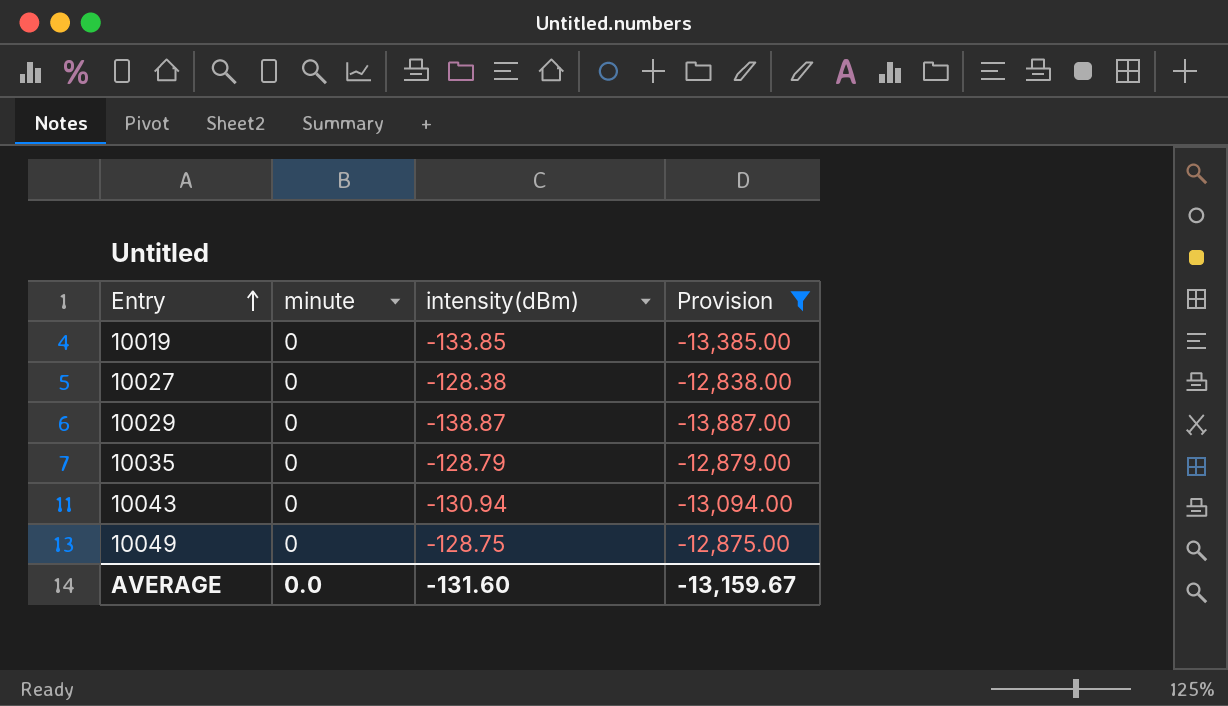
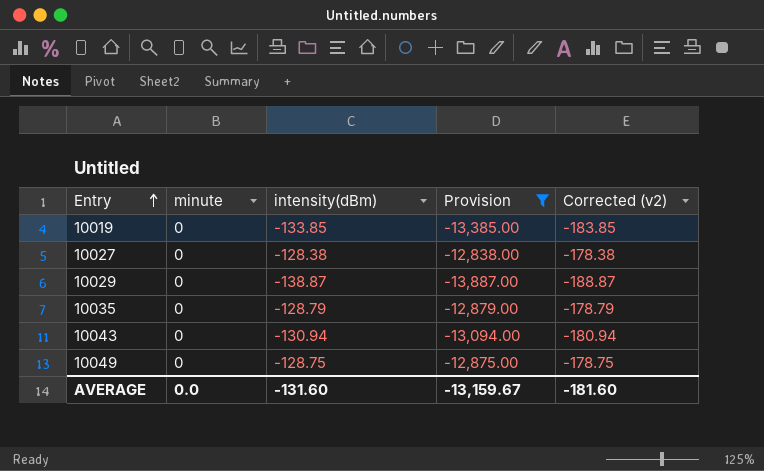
column Corrected (v2) | formula: none -> [intensity(dBm)] - 50

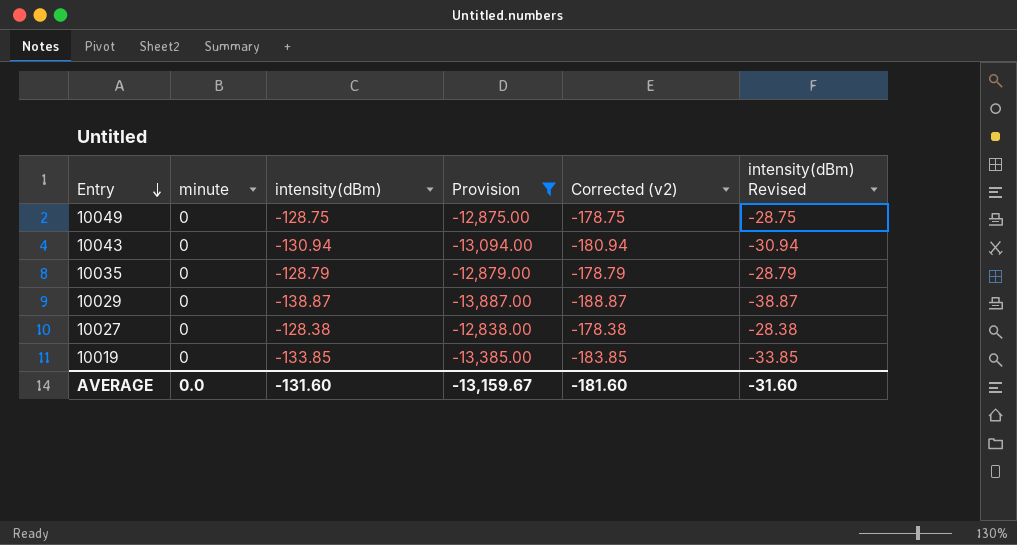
row order: Entry ascending -> Entry descending
column intensity(dBm) Revised | formula: none -> [intensity(dBm)] + 100

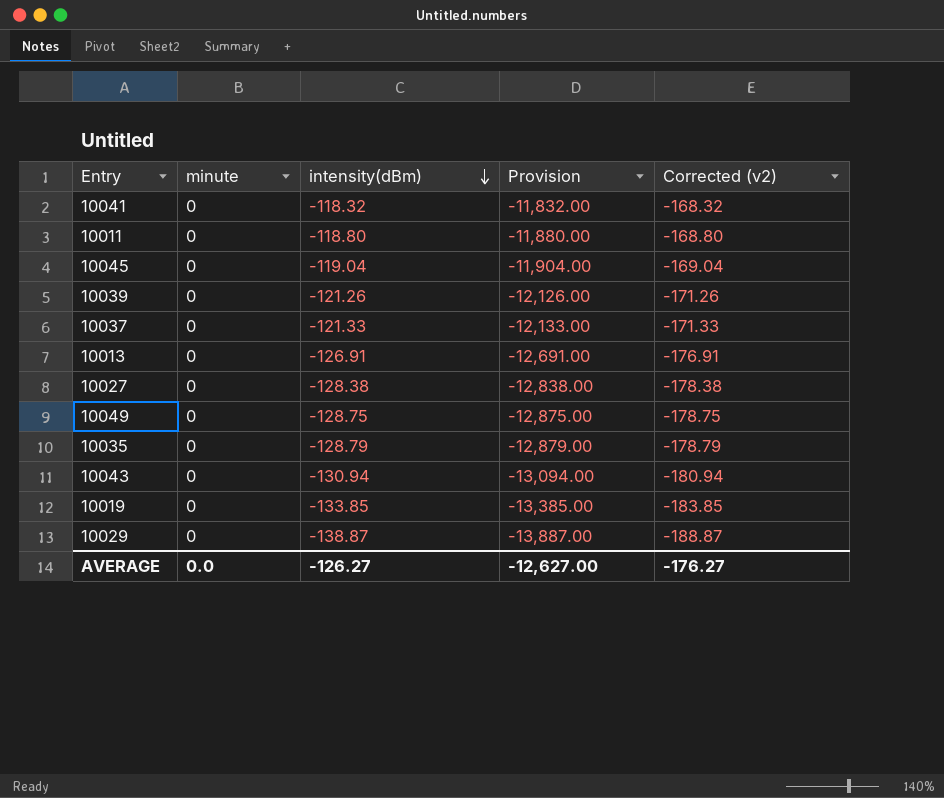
filter: Provision <= -12,838.00 -> none
row order: Entry descending -> intensity(dBm) descending
column intensity(dBm) Revised | formula: [intensity(dBm)] + 100 -> none
AVERAGE | intensity(dBm): -131.60 -> -126.27
AVERAGE | Provision: -13,159.67 -> -12,627.00
AVERAGE | Corrected (v2): -181.60 -> -176.27

